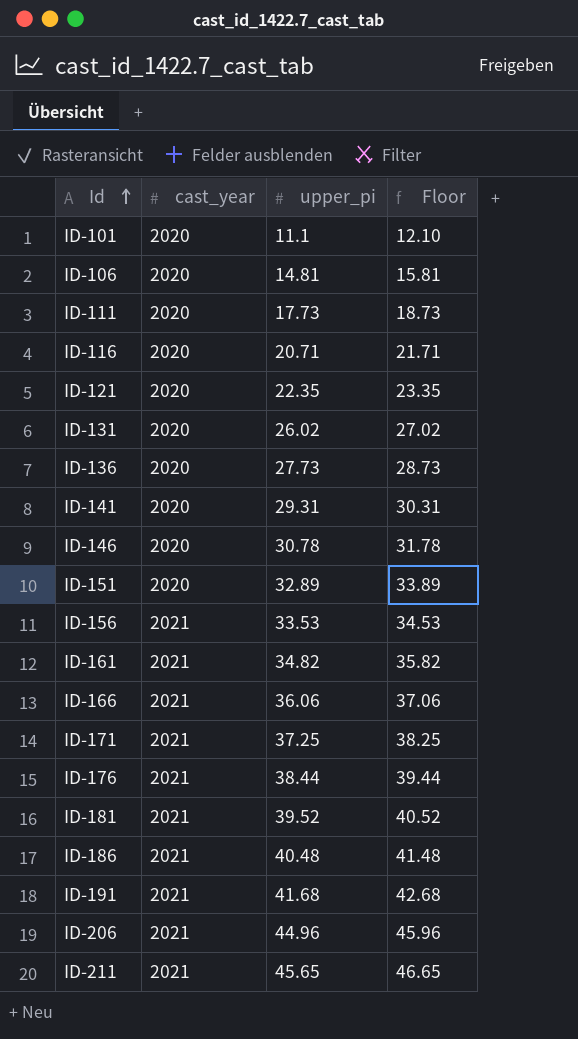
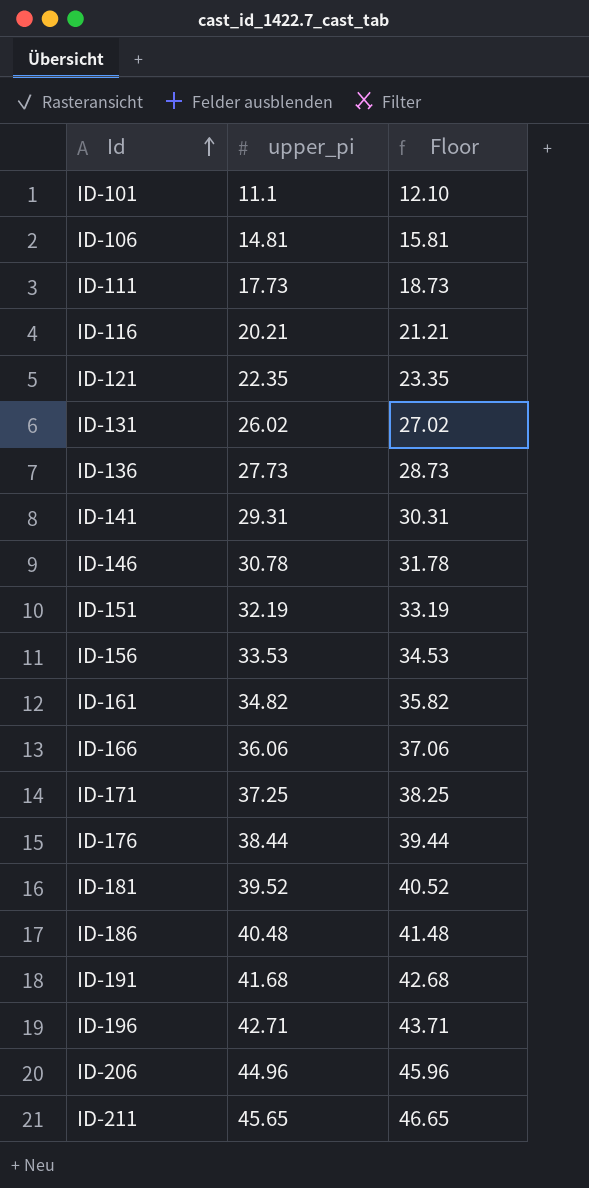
column cast_year | position: 2 -> none
ID-116 | upper_pi: 20.71 -> 20.21
ID-116 | Floor: 21.71 -> 21.21
ID-151 | upper_pi: 32.89 -> 32.19
ID-151 | Floor: 33.89 -> 33.19
row ID-196: none -> 42.71 | 43.71

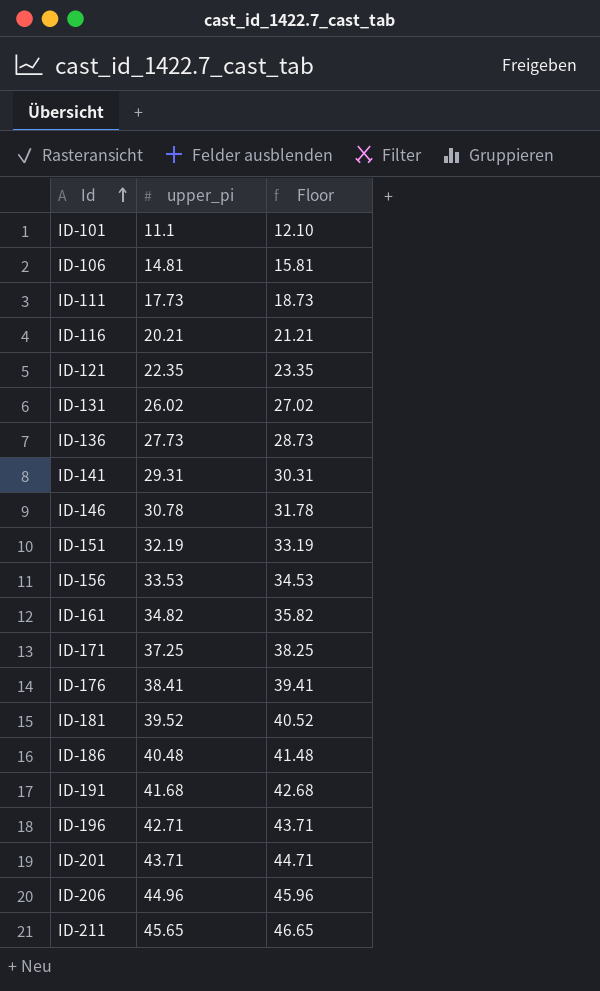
row ID-166: 36.06 | 37.06 -> none
ID-176 | upper_pi: 38.44 -> 38.41
ID-176 | Floor: 39.44 -> 39.41
row ID-201: none -> 43.71 | 44.71

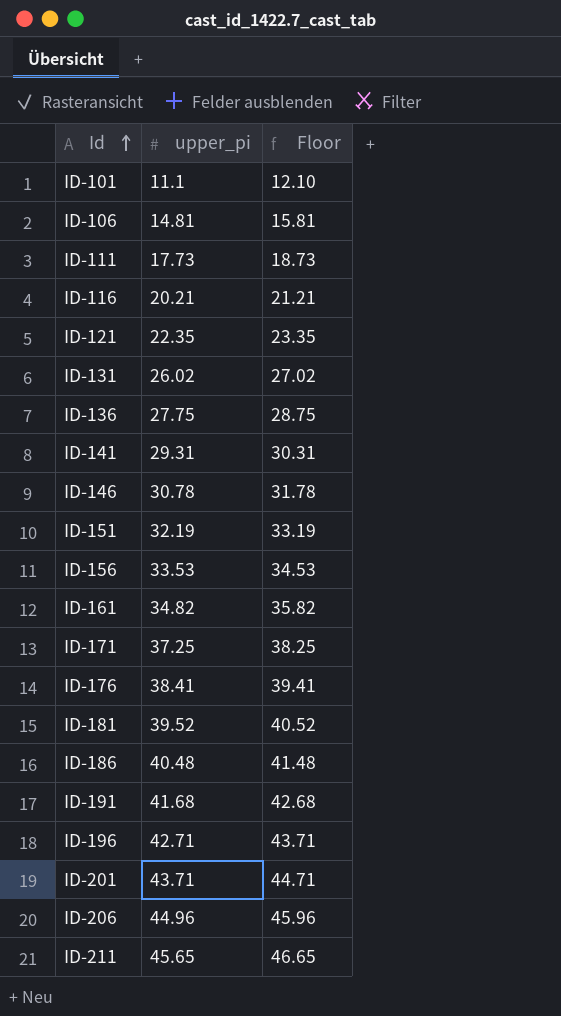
ID-136 | upper_pi: 27.73 -> 27.75
ID-136 | Floor: 28.73 -> 28.75

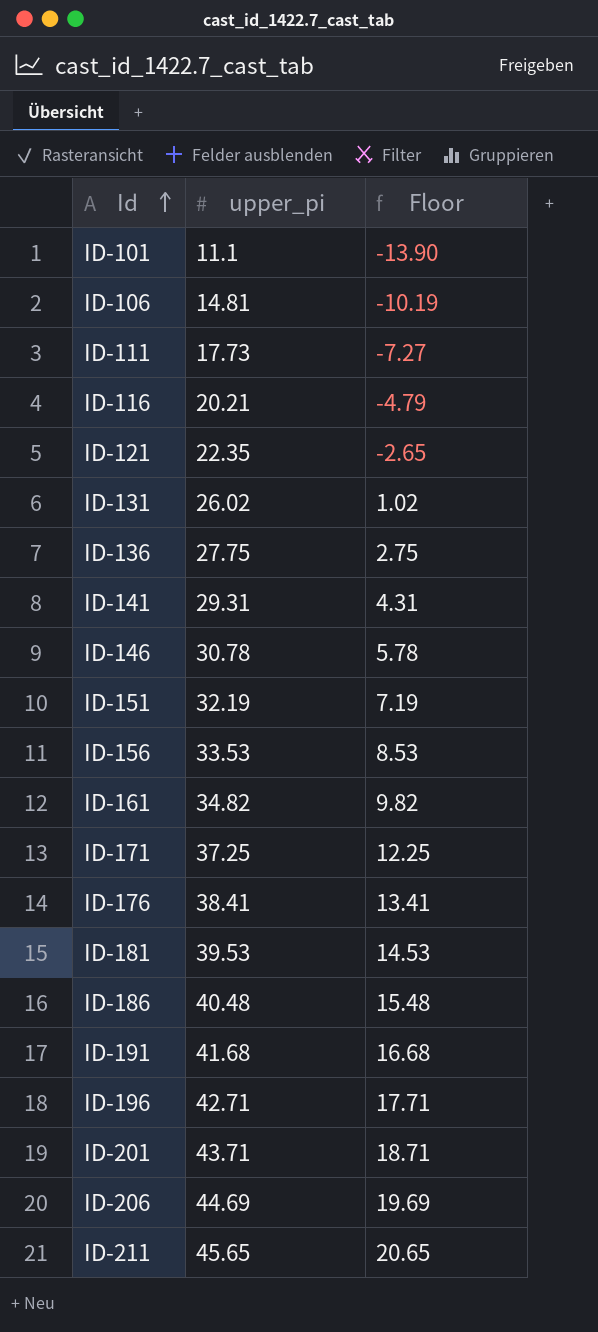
column Floor | formula: [upper_pi] + 1 -> [upper_pi] - 25
ID-181 | upper_pi: 39.52 -> 39.53
ID-206 | upper_pi: 44.96 -> 44.69

